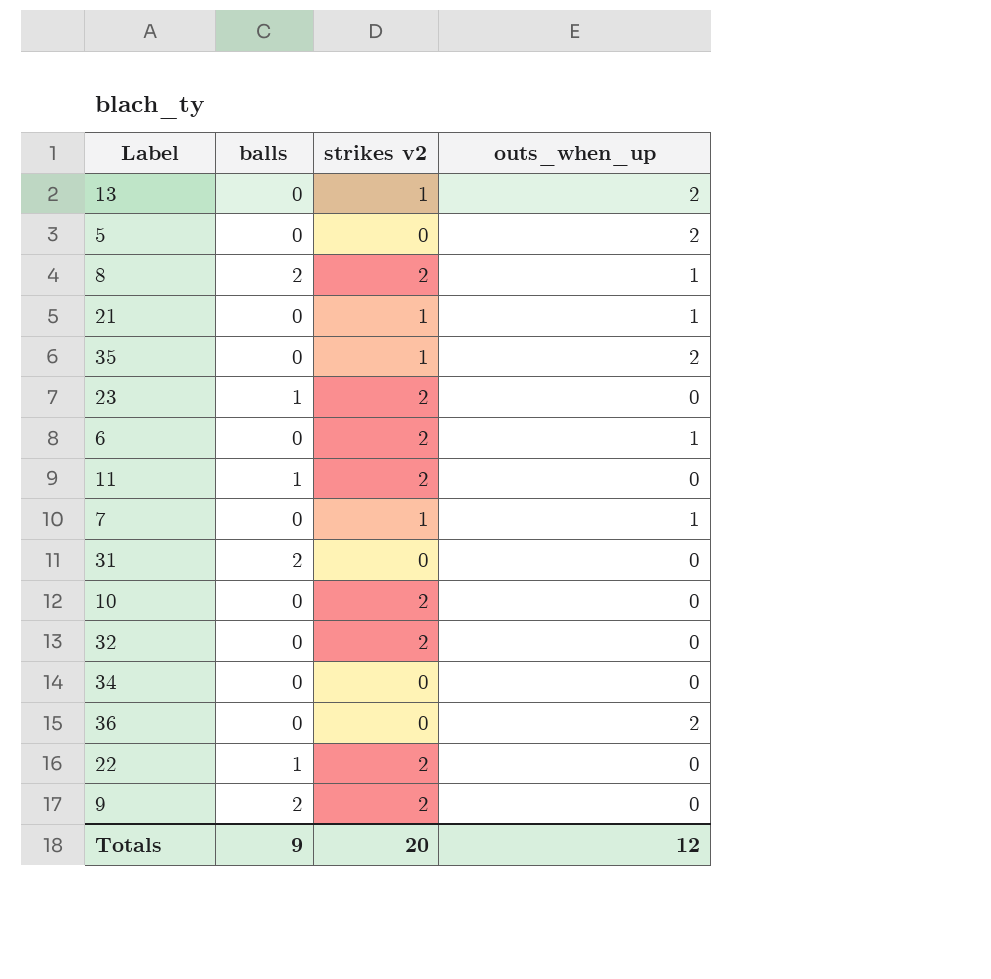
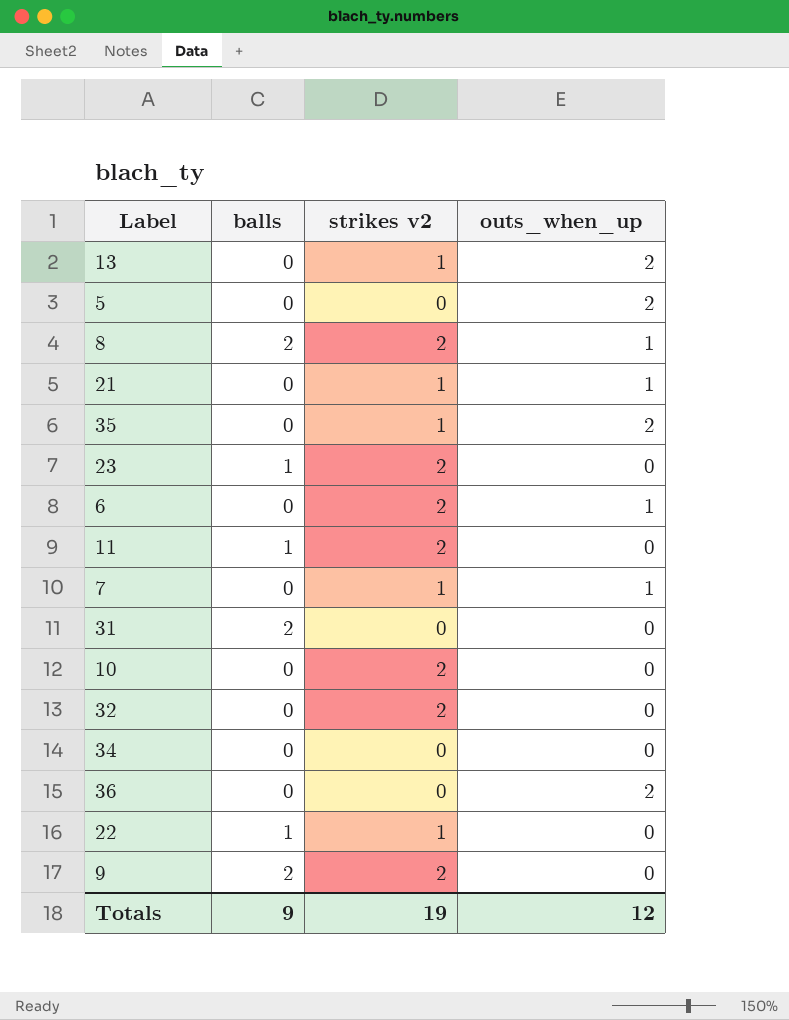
22 | strikes v2: 2 -> 1
Totals | strikes v2: 20 -> 19

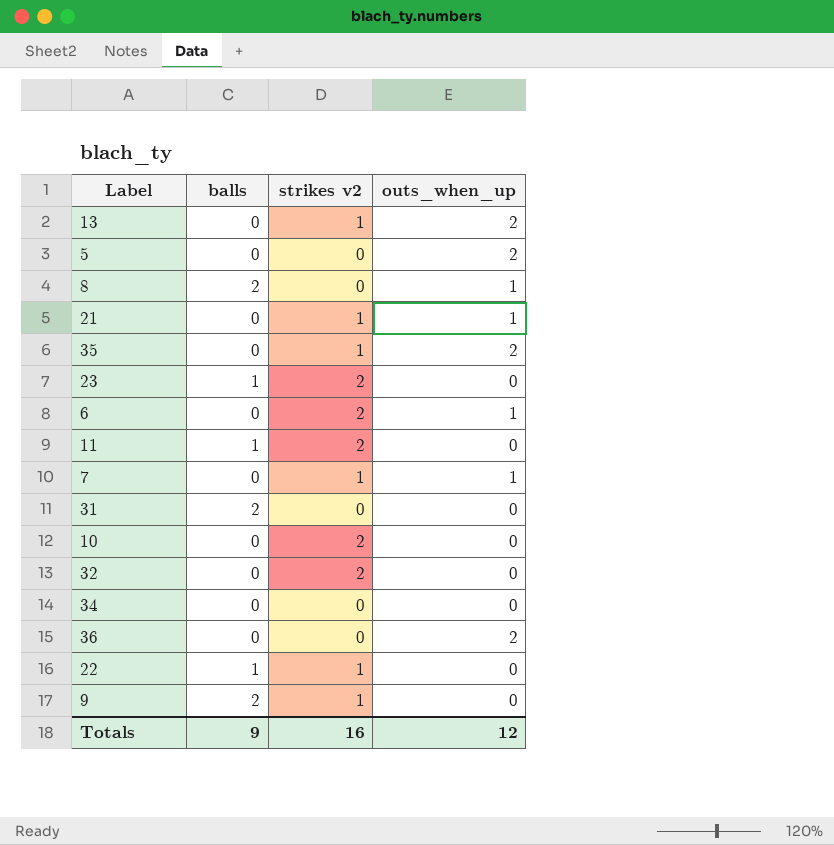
8 | strikes v2: 2 -> 0
9 | strikes v2: 2 -> 1
Totals | strikes v2: 19 -> 16

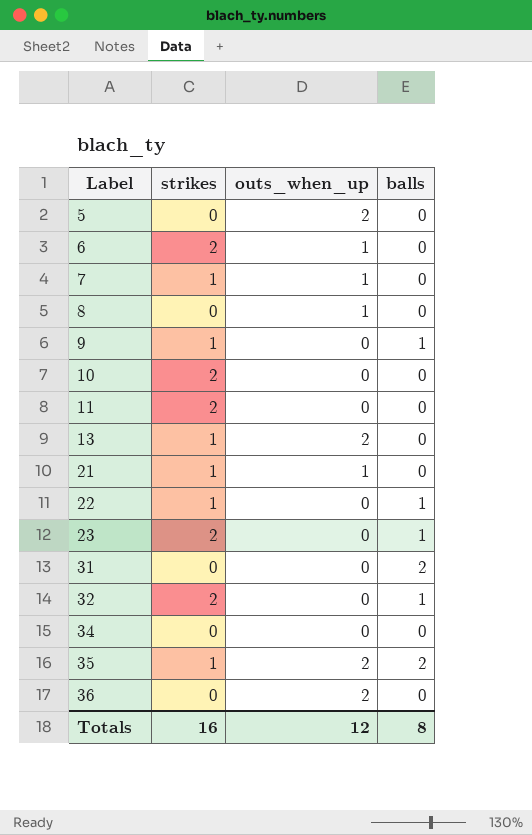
row order: none -> Label ascending
column name: strikes v2 -> strikes
column balls | position: 2 -> 4
8 | balls: 2 -> 0
9 | balls: 2 -> 1
11 | balls: 1 -> 0
32 | balls: 0 -> 1
35 | balls: 0 -> 2
Totals | balls: 9 -> 8

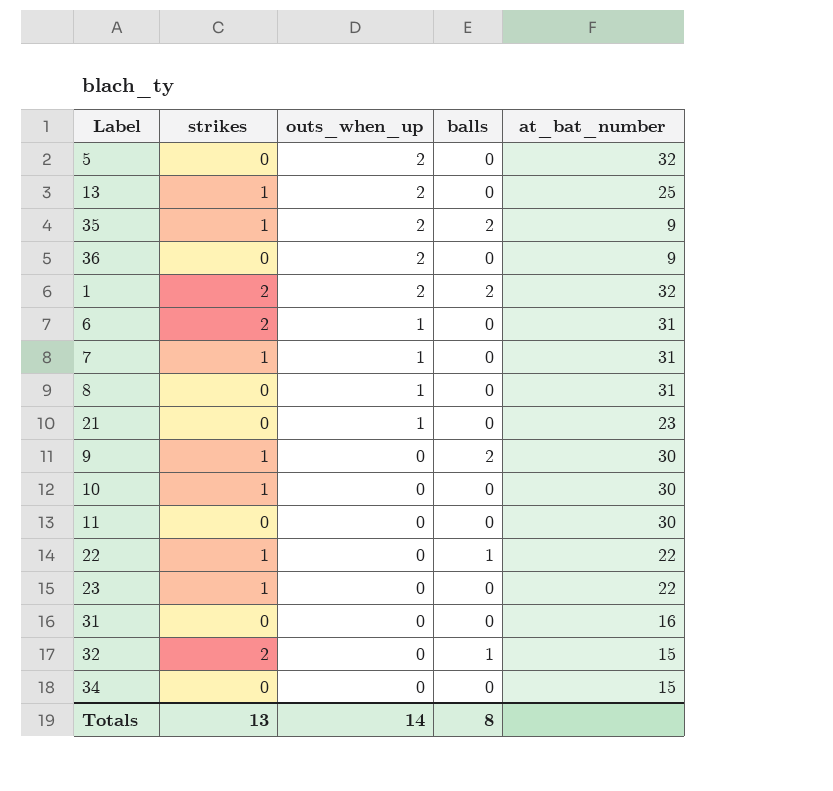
row order: Label ascending -> outs_when_up descending
column at_bat_number | position: none -> 5
row 1: none -> 2 | 2 | 2 | 32
21 | strikes: 1 -> 0
9 | balls: 1 -> 2
10 | strikes: 2 -> 1
11 | strikes: 2 -> 0
23 | strikes: 2 -> 1
23 | balls: 1 -> 0
31 | balls: 2 -> 0
Totals | strikes: 16 -> 13
Totals | outs_when_up: 12 -> 14

